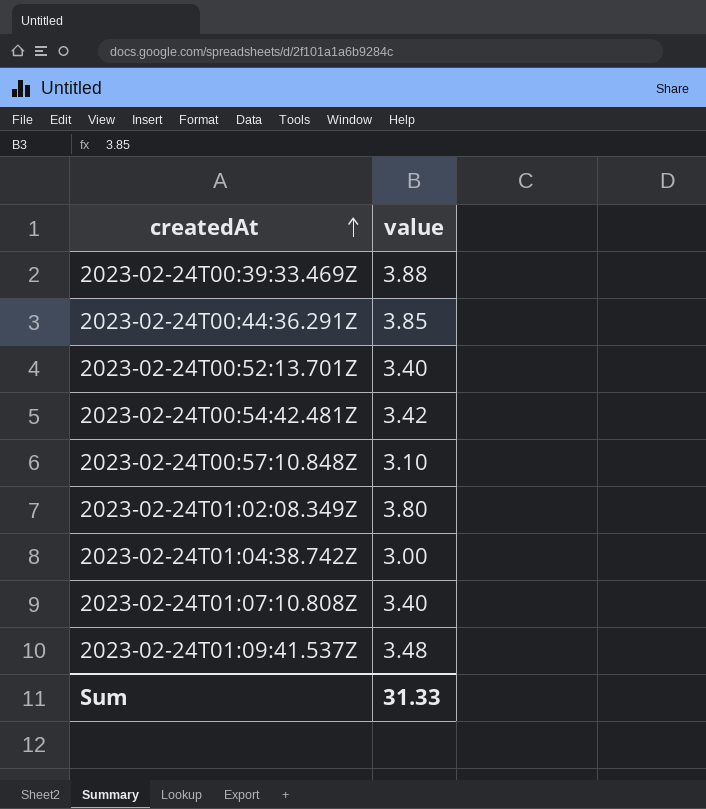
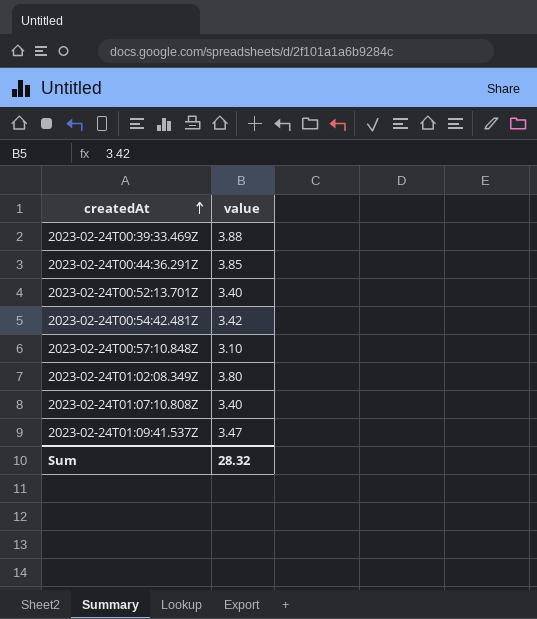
row 2023-02-24T01:04:38.742Z: 3.00 -> none
2023-02-24T01:09:41.537Z | value: 3.48 -> 3.47
Sum | value: 31.33 -> 28.32

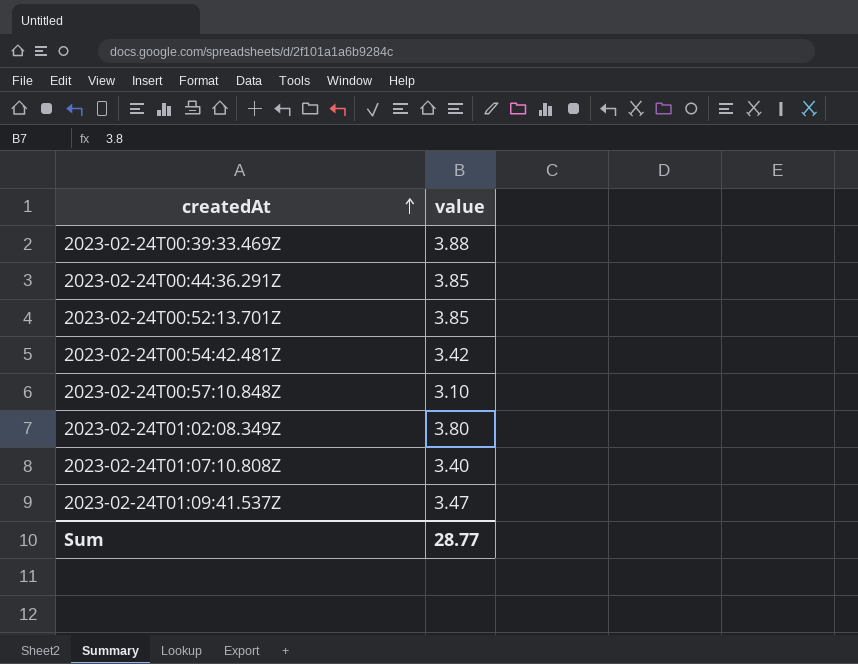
2023-02-24T00:52:13.701Z | value: 3.40 -> 3.85
Sum | value: 28.32 -> 28.77

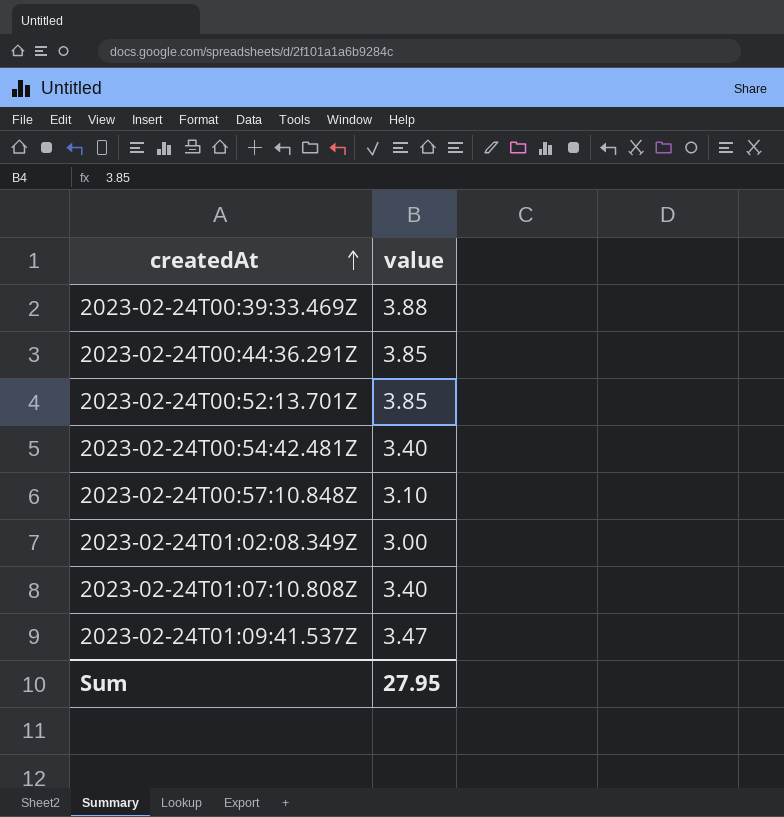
2023-02-24T00:54:42.481Z | value: 3.42 -> 3.40
2023-02-24T01:02:08.349Z | value: 3.80 -> 3.00
Sum | value: 28.77 -> 27.95

